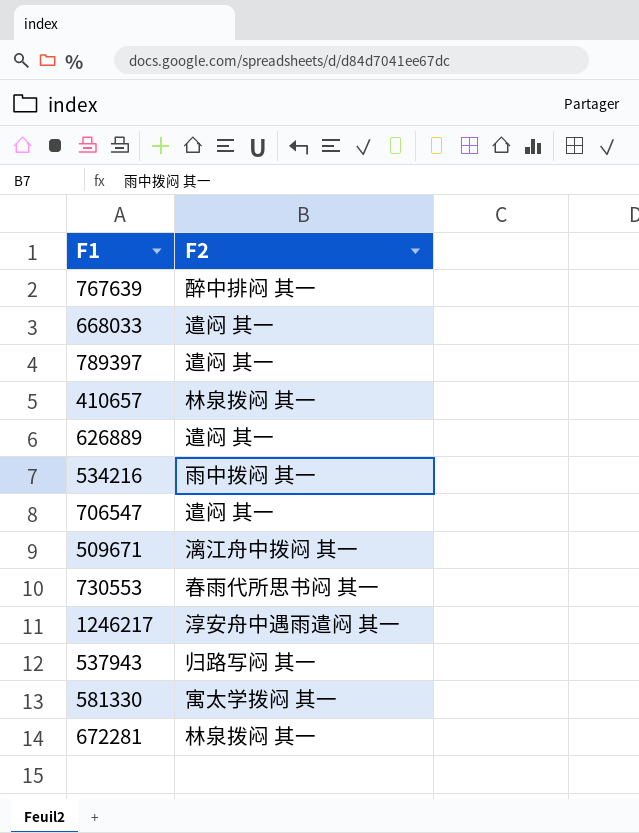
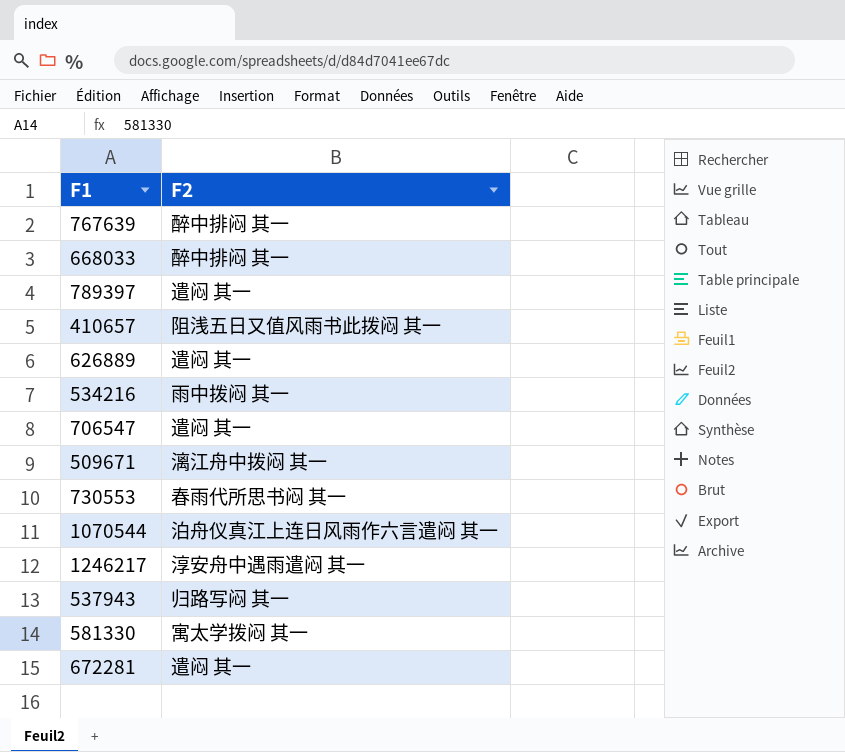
668033 | F2: 遣闷 其一 -> 醉中排闷 其一
410657 | F2: 林泉拨闷 其一 -> 阻浅五日又值风雨书此拨闷 其一
row 1070544: none -> 泊舟仪真江上连日风雨作六言遣闷 其一
672281 | F2: 林泉拨闷 其一 -> 遣闷 其一

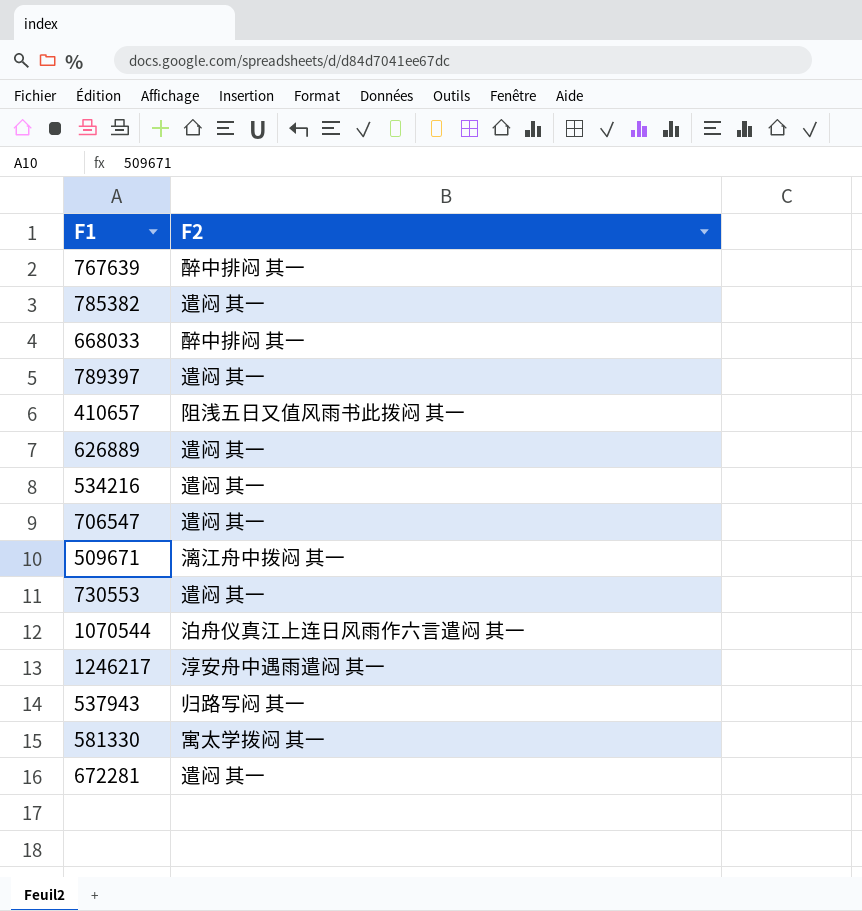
row 785382: none -> 遣闷 其一
534216 | F2: 雨中拨闷 其一 -> 遣闷 其一
730553 | F2: 春雨代所思书闷 其一 -> 遣闷 其一

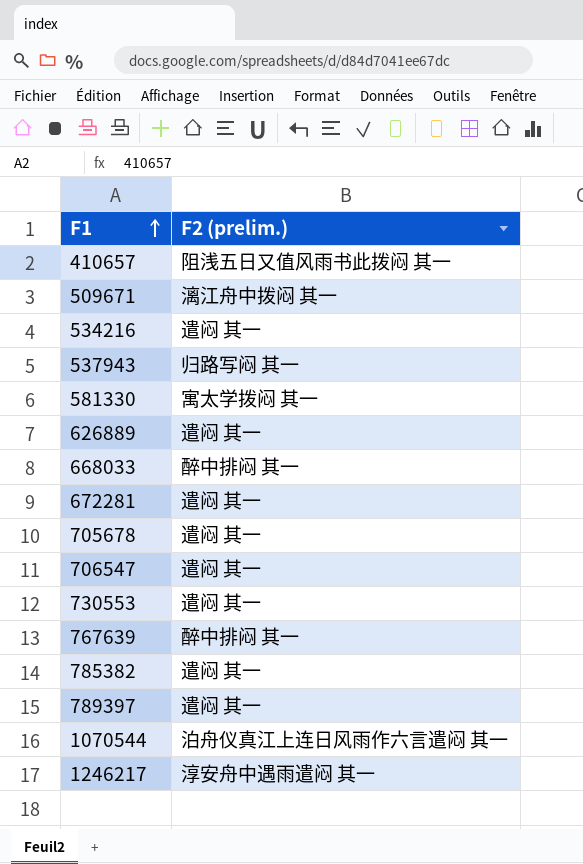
row order: none -> F1 ascending
column name: F2 -> F2 (prelim.)
row 705678: none -> 遣闷 其一

